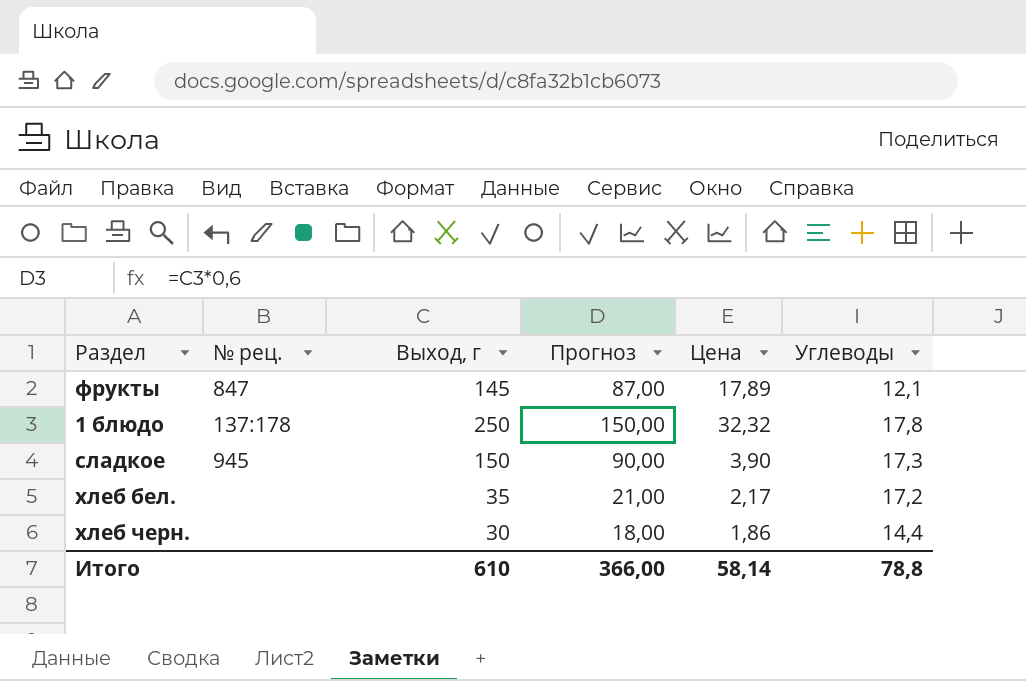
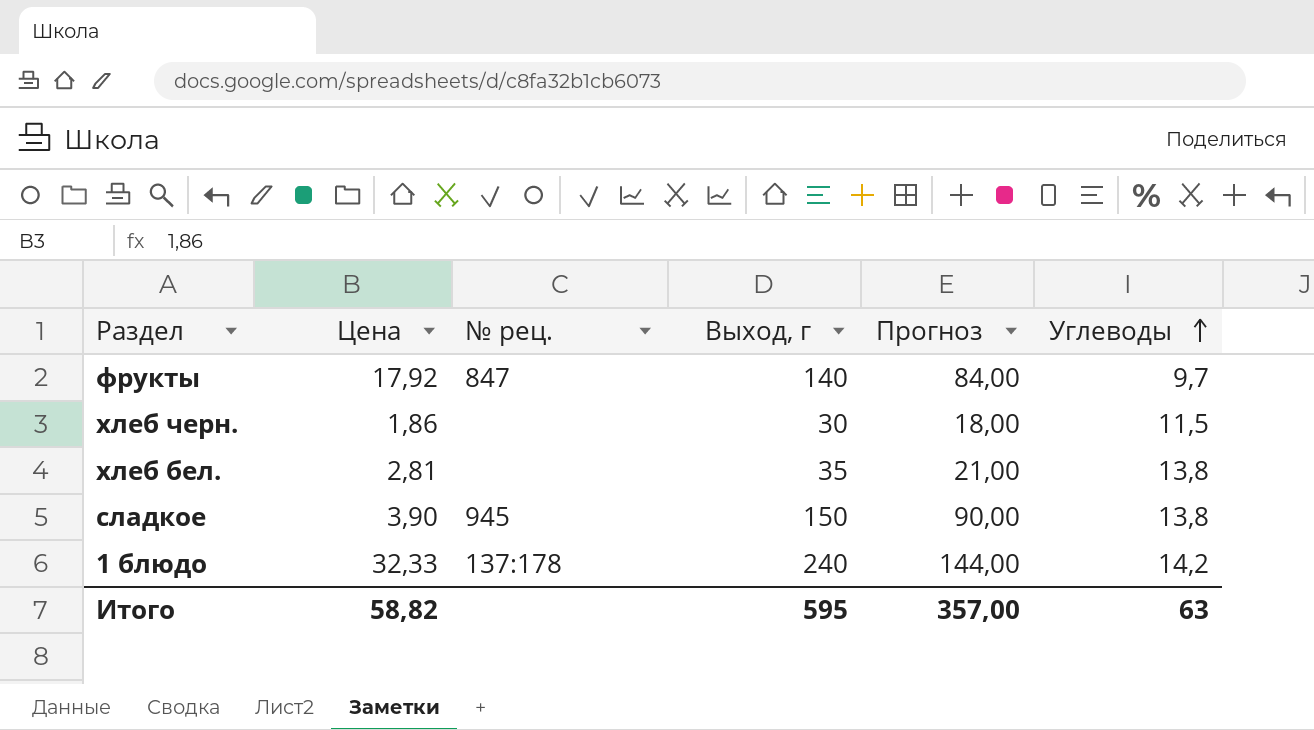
row order: none -> Углеводы ascending
column Цена | position: 5 -> 2
фрукты | Цена: 17,89 -> 17,92
фрукты | Выход, г: 145 -> 140
фрукты | Прогноз: 87,00 -> 84,00
фрукты | Углеводы: 12,1 -> 9,7
хлеб черн. | Углеводы: 14,4 -> 11,5
хлеб бел. | Цена: 2,17 -> 2,81
хлеб бел. | Углеводы: 17,2 -> 13,8
сладкое | Углеводы: 17,3 -> 13,8
1 блюдо | Цена: 32,32 -> 32,33
1 блюдо | Выход, г: 250 -> 240
1 блюдо | Прогноз: 150,00 -> 144,00
1 блюдо | Углеводы: 17,8 -> 14,2
Итого | Цена: 58,14 -> 58,82
Итого | Выход, г: 610 -> 595
Итого | Прогноз: 366,00 -> 357,00
Итого | Углеводы: 78,8 -> 63

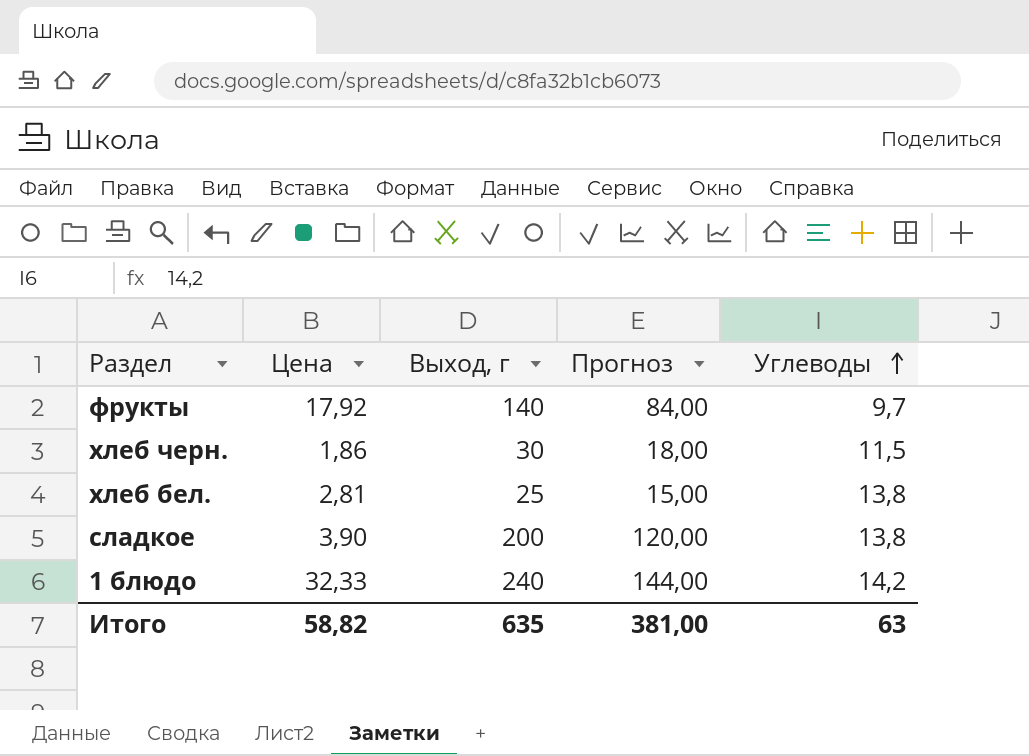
column № рец. | position: 3 -> none
хлеб бел. | Выход, г: 35 -> 25
хлеб бел. | Прогноз: 21,00 -> 15,00
сладкое | Выход, г: 150 -> 200
сладкое | Прогноз: 90,00 -> 120,00
Итого | Выход, г: 595 -> 635
Итого | Прогноз: 357,00 -> 381,00

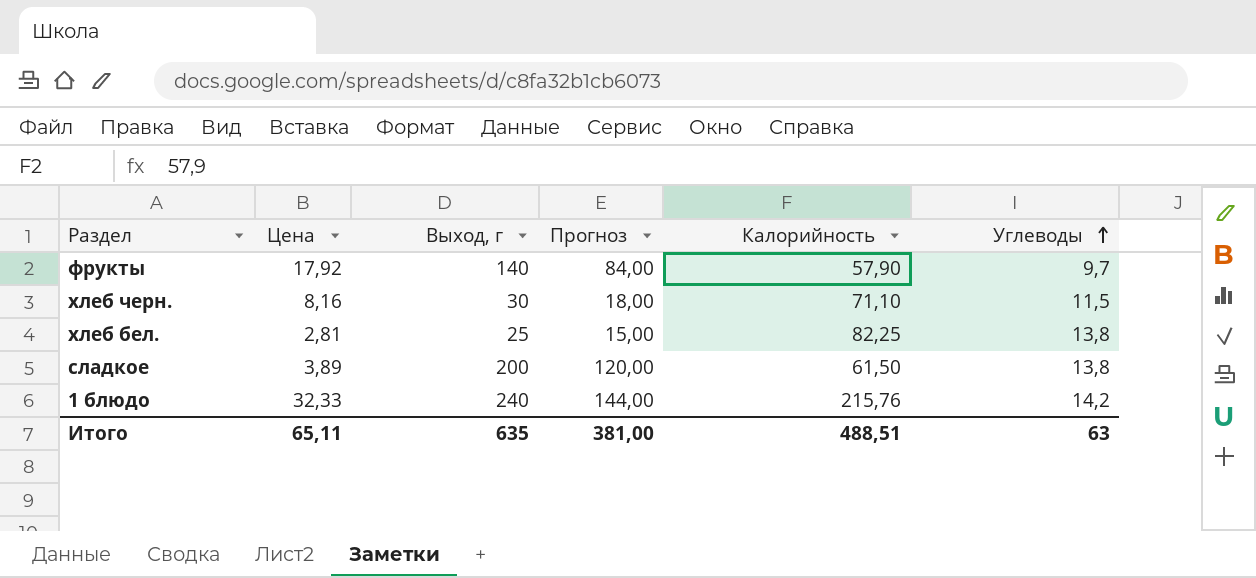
column Калорийность | position: none -> 5
хлеб черн. | Цена: 1,86 -> 8,16
сладкое | Цена: 3,90 -> 3,89
Итого | Цена: 58,82 -> 65,11

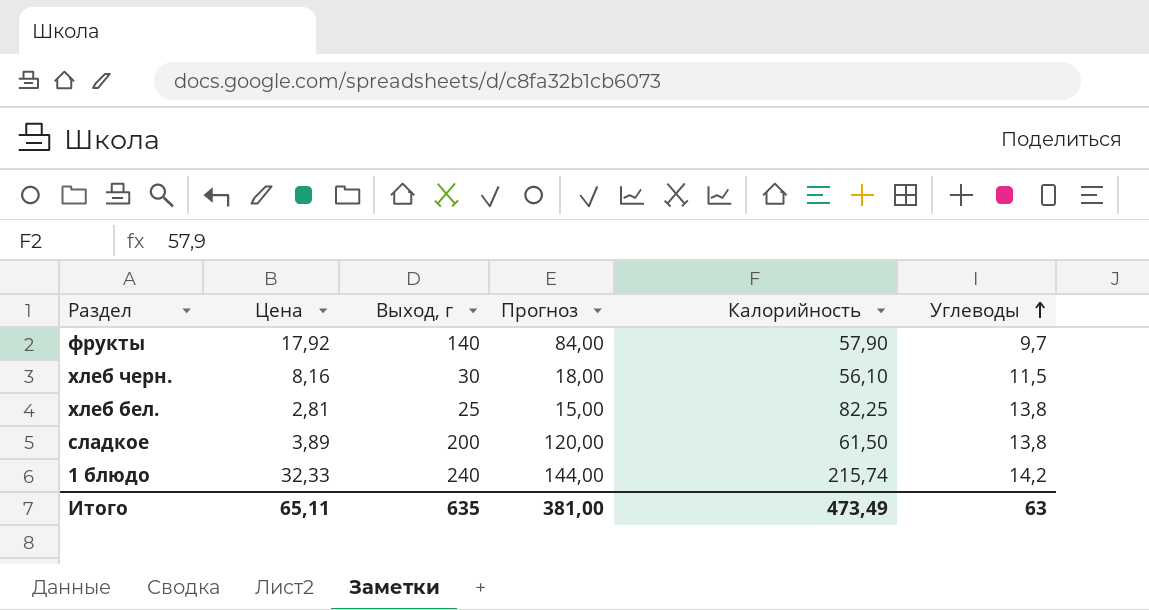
хлеб черн. | Калорийность: 71,10 -> 56,10
1 блюдо | Калорийность: 215,76 -> 215,74
Итого | Калорийность: 488,51 -> 473,49

